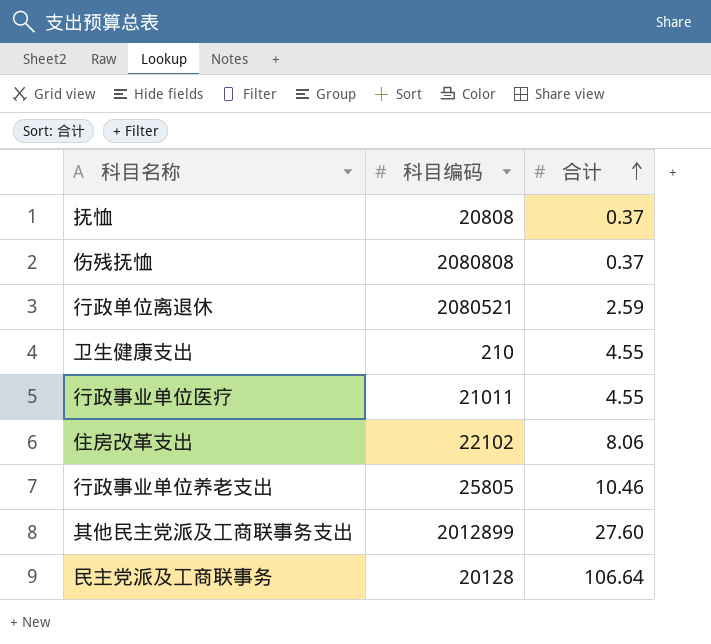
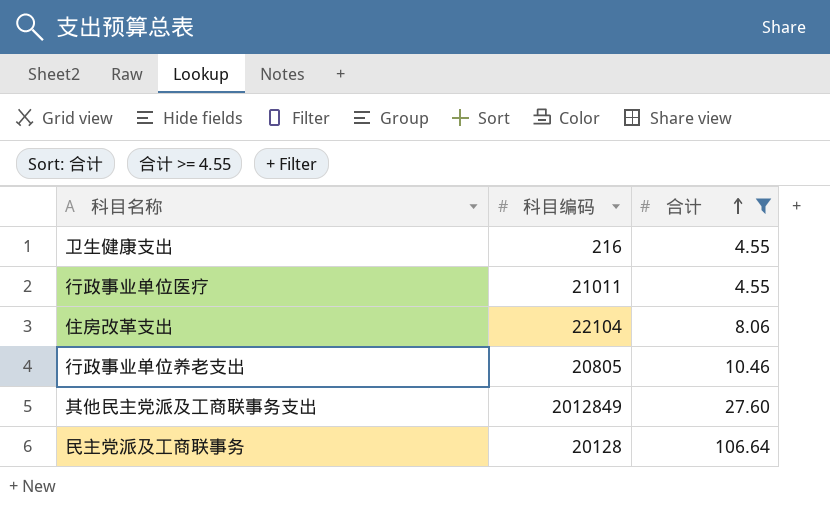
filter: none -> 合计 >= 4.55
卫生健康支出 | 科目编码: 210 -> 216
住房改革支出 | 科目编码: 22102 -> 22104
行政事业单位养老支出 | 科目编码: 25805 -> 20805
其他民主党派及工商联事务支出 | 科目编码: 2012899 -> 2012849

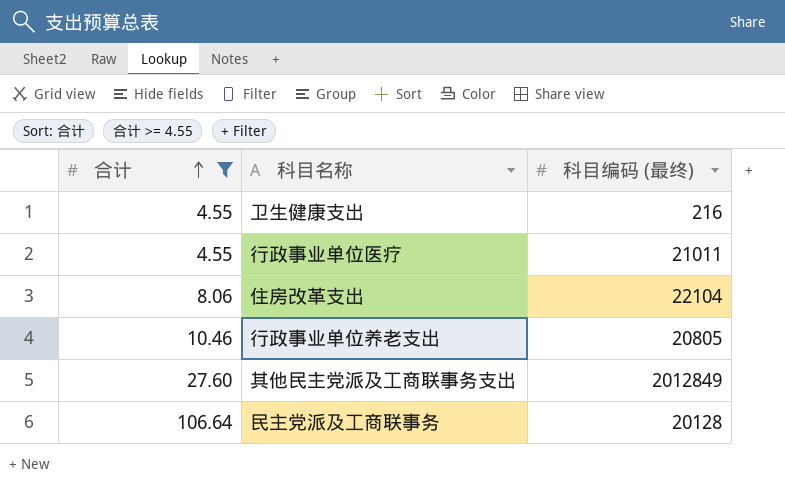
column 合计 | position: 3 -> 1
column name: 科目编码 -> 科目编码 (最终)

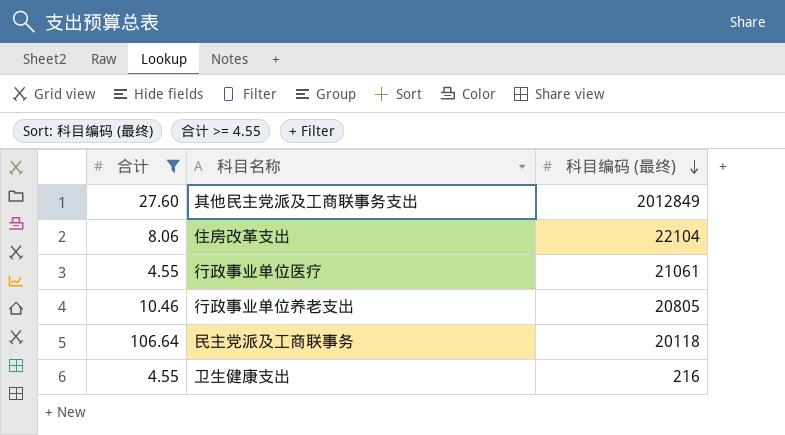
row order: 合计 ascending -> 科目编码 (最终) descending
行政事业单位医疗 | 科目编码 (最终): 21011 -> 21061
民主党派及工商联事务 | 科目编码 (最终): 20128 -> 20118

